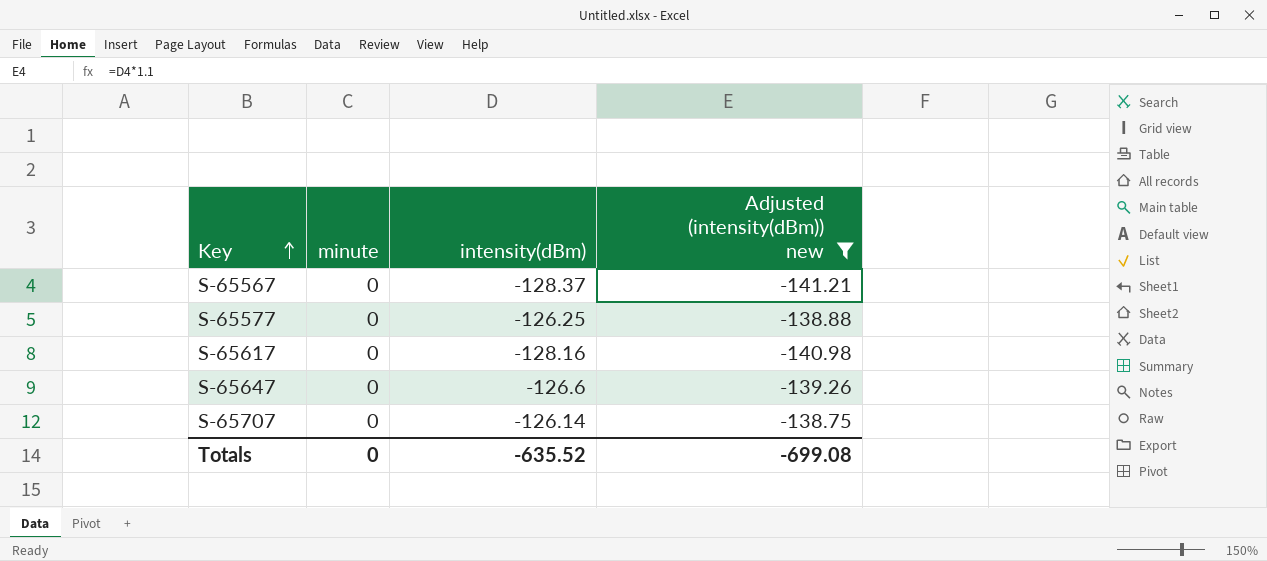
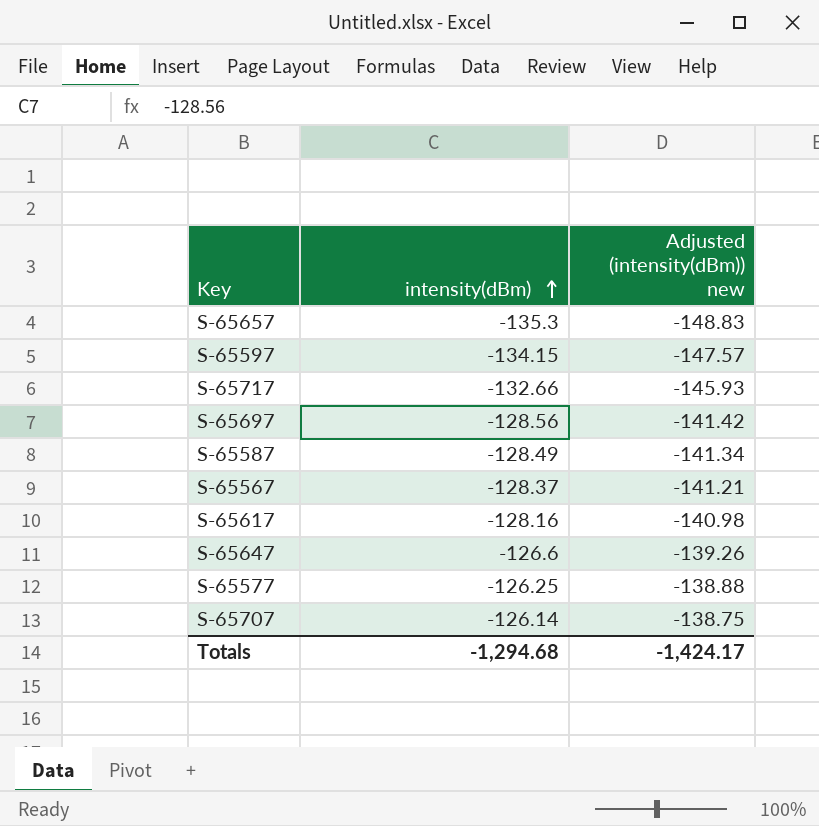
filter: Adjusted (intensity(dBm)) new >= -141.21 -> none
row order: Key ascending -> intensity(dBm) ascending
column minute | position: 2 -> none
Totals | intensity(dBm): -635.52 -> -1,294.68
Totals | Adjusted (intensity(dBm)) new: -699.08 -> -1,424.17

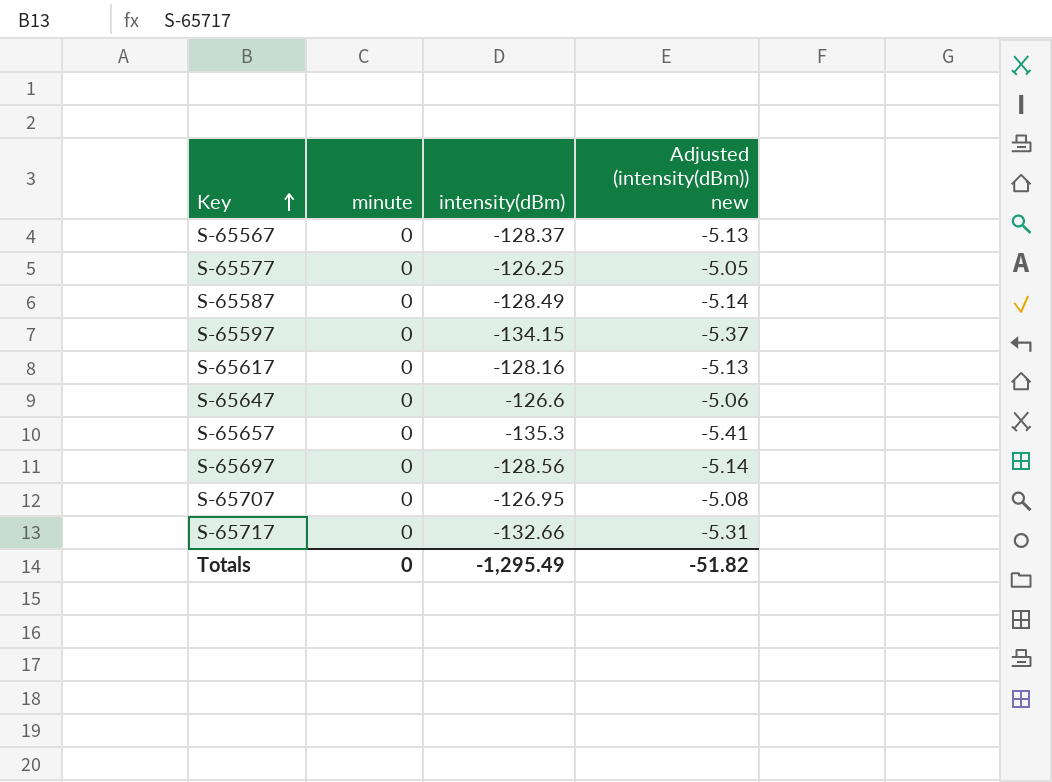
row order: intensity(dBm) ascending -> Key ascending
column minute | position: none -> 2
column Adjusted (intensity(dBm)) new | formula: [intensity(dBm)] * 1.1 -> [intensity(dBm)] * 0.04
S-65707 | intensity(dBm): -126.14 -> -126.95
Totals | intensity(dBm): -1,294.68 -> -1,295.49
Totals | Adjusted (intensity(dBm)) new: -1,424.17 -> -51.82

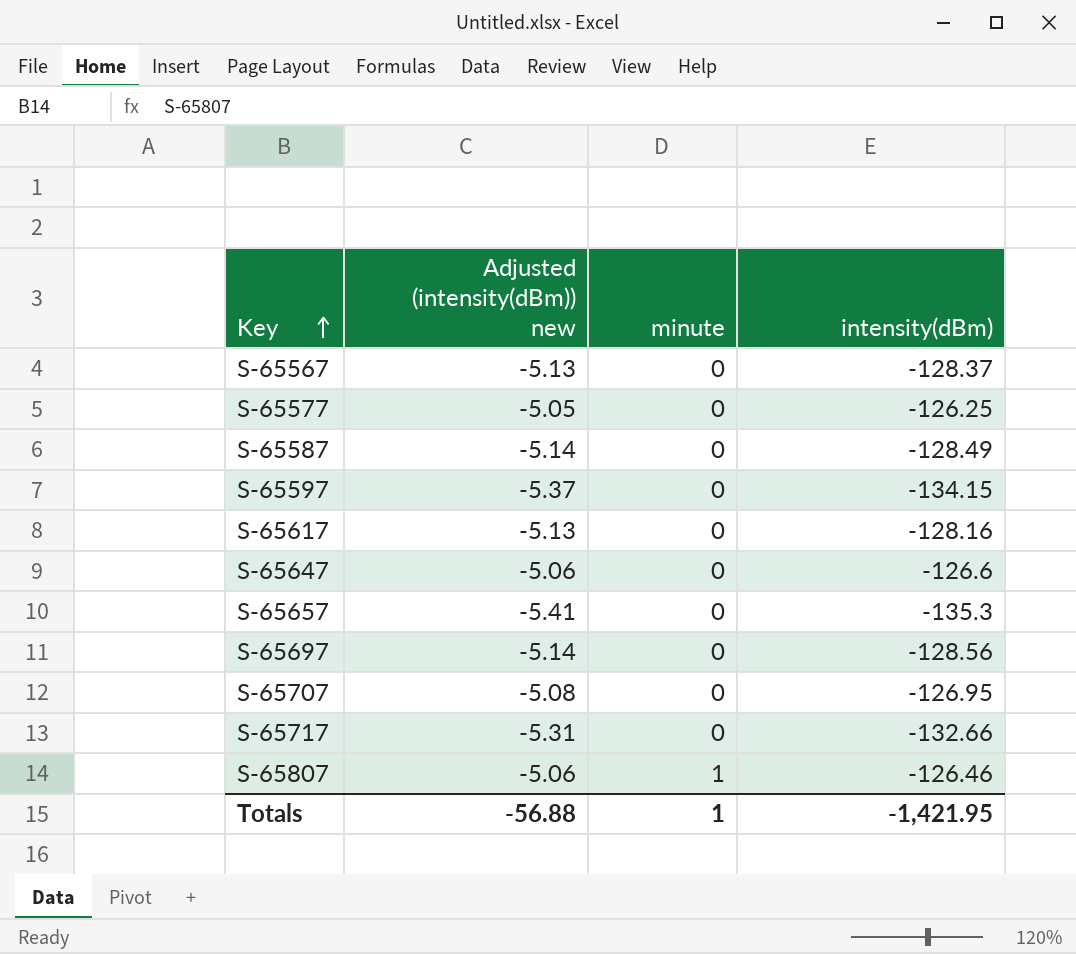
column Adjusted (intensity(dBm)) new | position: 4 -> 2
row S-65807: none -> -5.06 | 1 | -126.46
Totals | Adjusted (intensity(dBm)) new: -51.82 -> -56.88
Totals | minute: 0 -> 1
Totals | intensity(dBm): -1,295.49 -> -1,421.95

